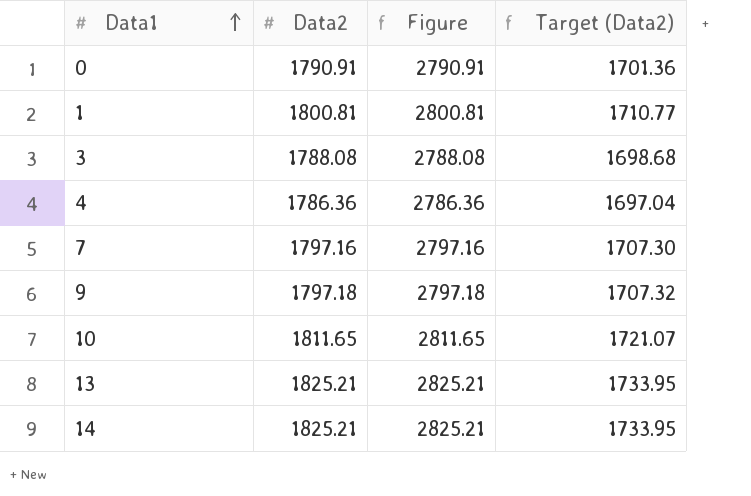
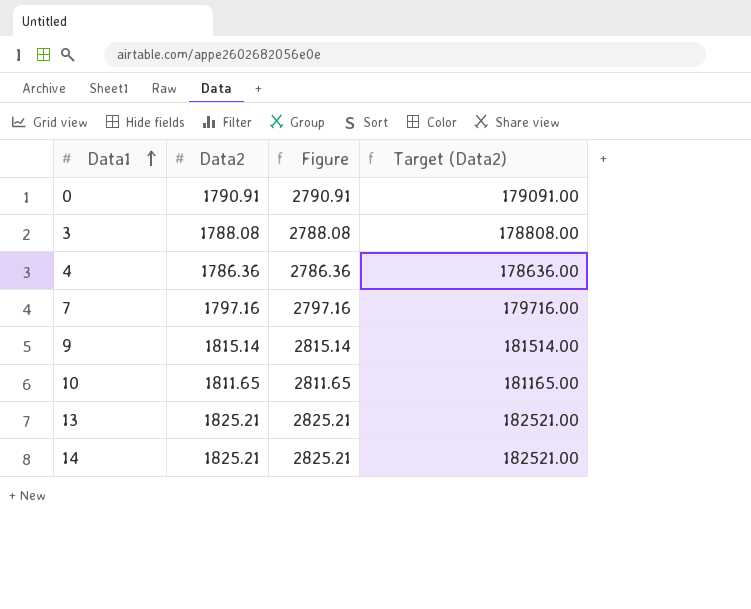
column Target (Data2) | formula: [Data2] * 0.95 -> [Data2] * 100
row 1: 1800.81 | 2800.81 | 1710.77 -> none
9 | Data2: 1797.18 -> 1815.14
9 | Figure: 2797.18 -> 2815.14

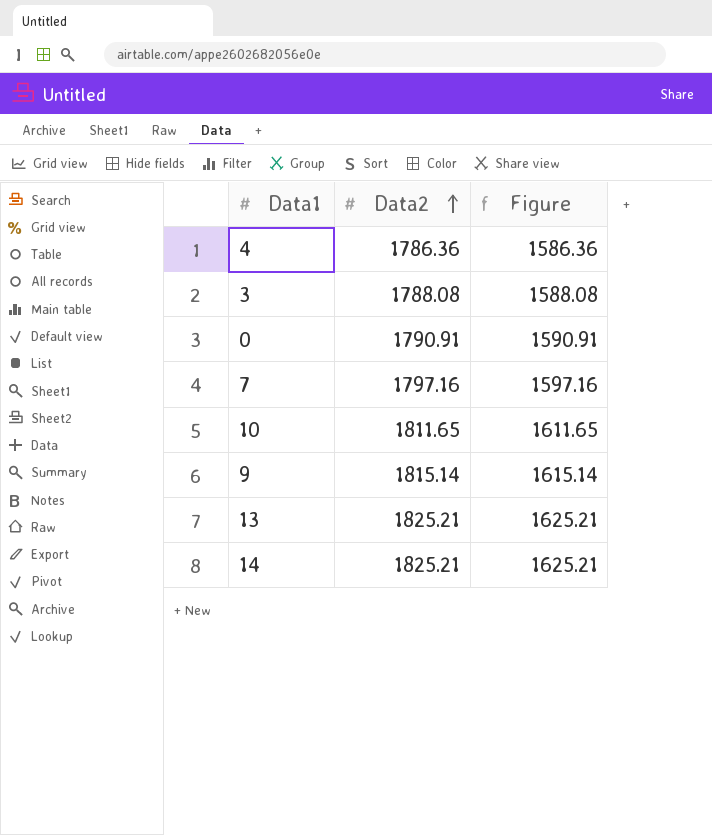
row order: Data1 ascending -> Data2 ascending
column Target (Data2) | formula: [Data2] * 100 -> none
column Figure | formula: [Data2] + 1000 -> [Data2] - 200

